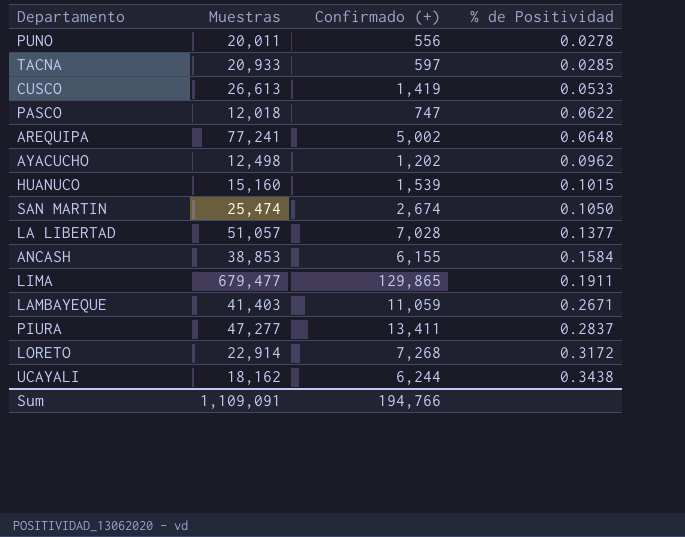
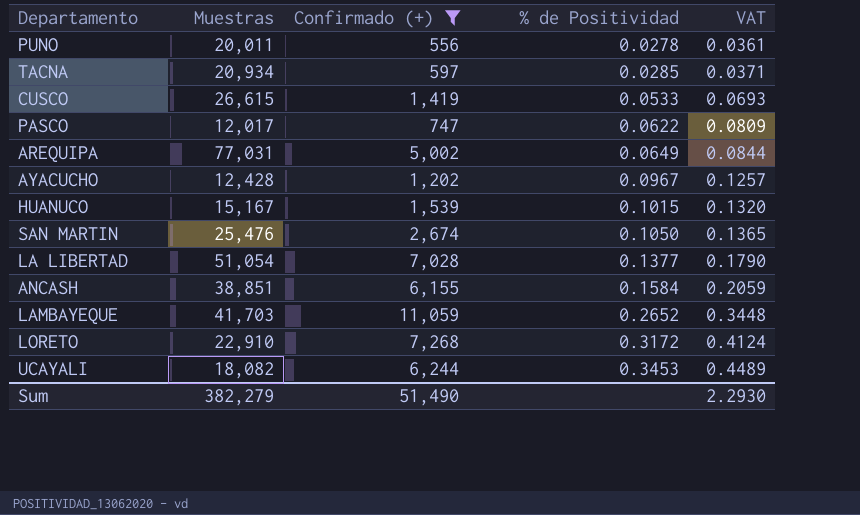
filter: none -> Confirmado (+) <= 11,059
column VAT | formula: none -> [% de Positividad] * 1.3
TACNA | Muestras: 20,933 -> 20,934
CUSCO | Muestras: 26,613 -> 26,615
PASCO | Muestras: 12,018 -> 12,017
AREQUIPA | Muestras: 77,241 -> 77,031
AREQUIPA | % de Positividad: 0.0648 -> 0.0649
AYACUCHO | Muestras: 12,498 -> 12,428
AYACUCHO | % de Positividad: 0.0962 -> 0.0967
HUANUCO | Muestras: 15,160 -> 15,167
SAN MARTIN | Muestras: 25,474 -> 25,476
LA LIBERTAD | Muestras: 51,057 -> 51,054
ANCASH | Muestras: 38,853 -> 38,851
LAMBAYEQUE | Muestras: 41,403 -> 41,703
LAMBAYEQUE | % de Positividad: 0.2671 -> 0.2652
LORETO | Muestras: 22,914 -> 22,910
UCAYALI | Muestras: 18,162 -> 18,082
UCAYALI | % de Positividad: 0.3438 -> 0.3453
Sum | Muestras: 1,109,091 -> 382,279
Sum | Confirmado (+): 194,766 -> 51,490

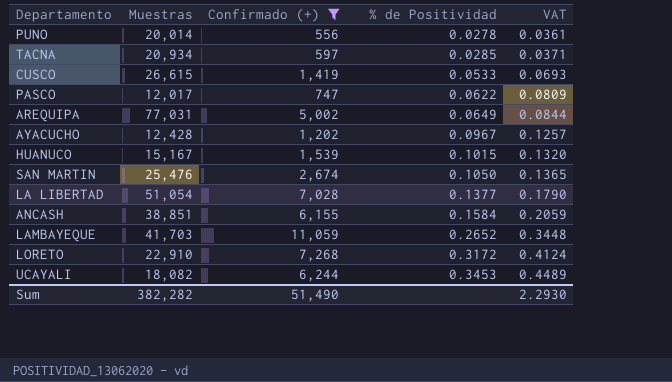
PUNO | Muestras: 20,011 -> 20,014
Sum | Muestras: 382,279 -> 382,282

